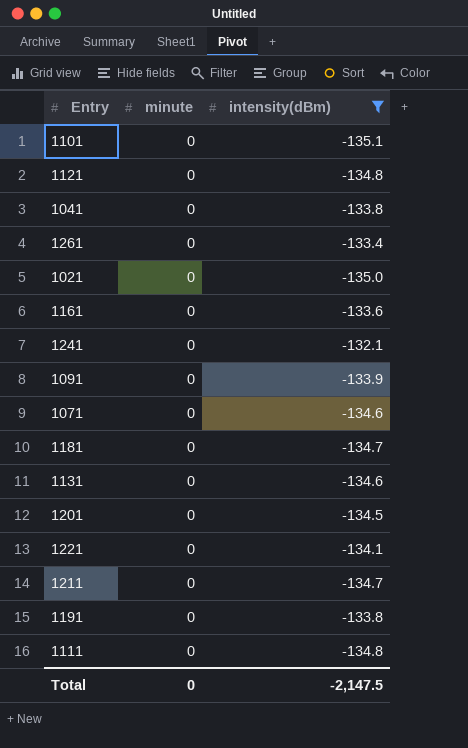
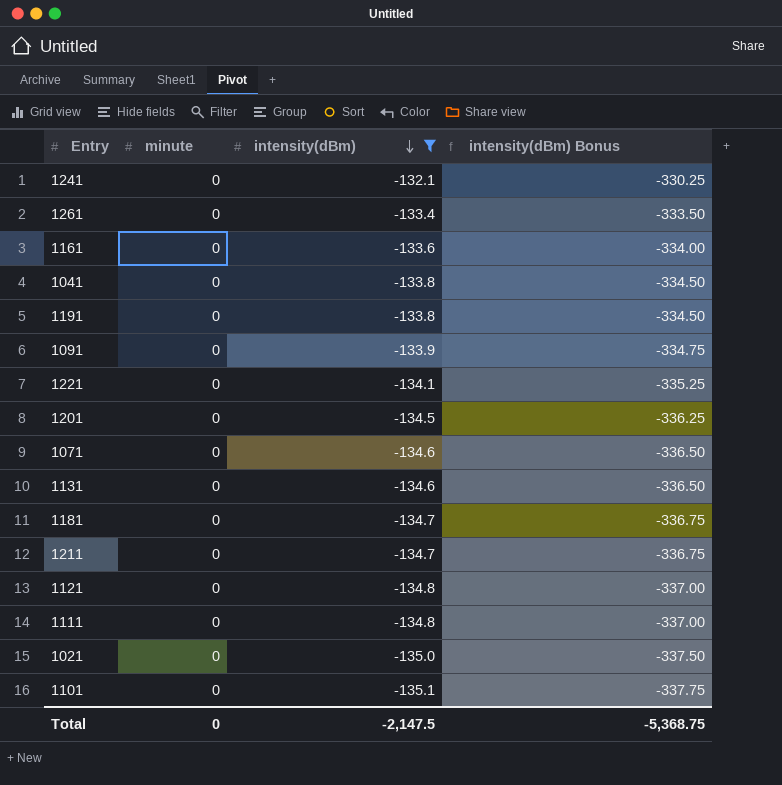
row order: none -> intensity(dBm) descending
column intensity(dBm) Bonus | formula: none -> [intensity(dBm)] * 2.5

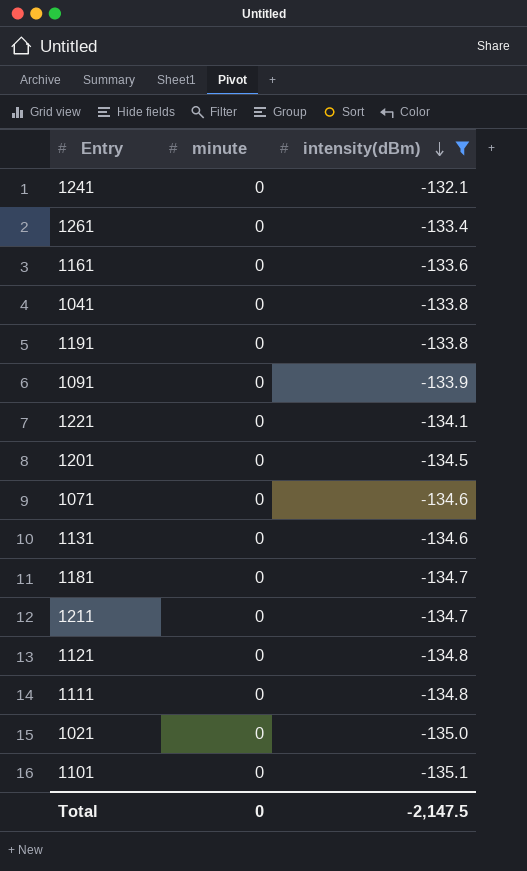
column intensity(dBm) Bonus | formula: [intensity(dBm)] * 2.5 -> none

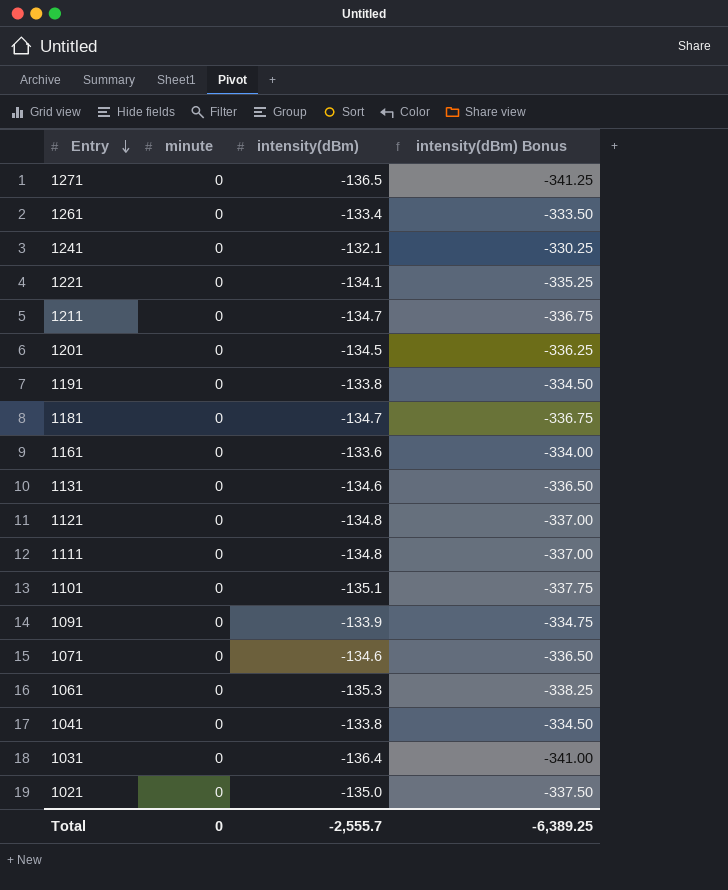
filter: intensity(dBm) >= -135.1 -> none
row order: intensity(dBm) descending -> Entry descending
column intensity(dBm) Bonus | formula: none -> [intensity(dBm)] * 2.5
Total | intensity(dBm): -2,147.5 -> -2,555.7

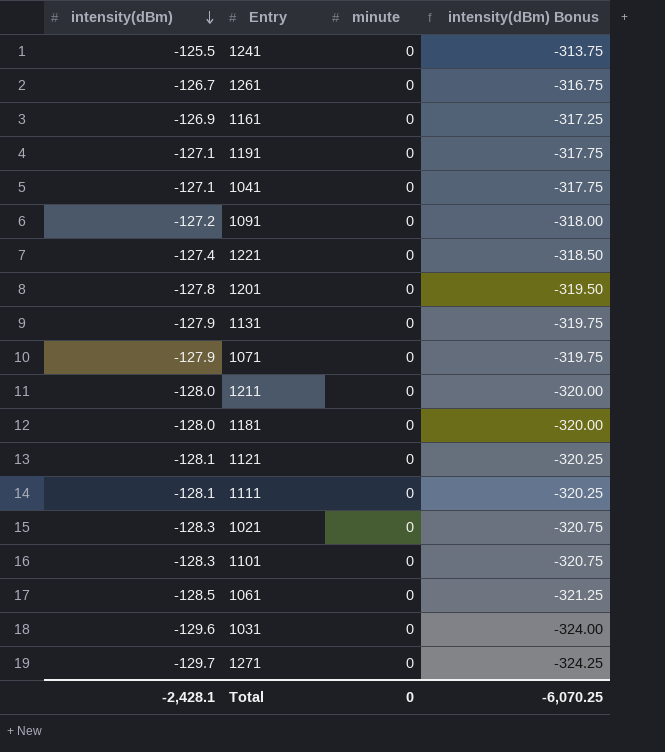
row order: Entry descending -> intensity(dBm) descending
column intensity(dBm) | position: 3 -> 1
1241 | intensity(dBm): -132.1 -> -125.5
1241 | intensity(dBm) Bonus: -330.25 -> -313.75
1261 | intensity(dBm): -133.4 -> -126.7
1261 | intensity(dBm) Bonus: -333.50 -> -316.75
1161 | intensity(dBm): -133.6 -> -126.9
1161 | intensity(dBm) Bonus: -334.00 -> -317.25
1191 | intensity(dBm): -133.8 -> -127.1
1191 | intensity(dBm) Bonus: -334.50 -> -317.75
1041 | intensity(dBm): -133.8 -> -127.1
1041 | intensity(dBm) Bonus: -334.50 -> -317.75
1091 | intensity(dBm): -133.9 -> -127.2
1091 | intensity(dBm) Bonus: -334.75 -> -318.00
1221 | intensity(dBm): -134.1 -> -127.4
1221 | intensity(dBm) Bonus: -335.25 -> -318.50
1201 | intensity(dBm): -134.5 -> -127.8
1201 | intensity(dBm) Bonus: -336.25 -> -319.50
1131 | intensity(dBm): -134.6 -> -127.9
1131 | intensity(dBm) Bonus: -336.50 -> -319.75
1071 | intensity(dBm): -134.6 -> -127.9
1071 | intensity(dBm) Bonus: -336.50 -> -319.75
1211 | intensity(dBm): -134.7 -> -128.0
1211 | intensity(dBm) Bonus: -336.75 -> -320.00
1181 | intensity(dBm): -134.7 -> -128.0
1181 | intensity(dBm) Bonus: -336.75 -> -320.00
1121 | intensity(dBm): -134.8 -> -128.1
1121 | intensity(dBm) Bonus: -337.00 -> -320.25
1111 | intensity(dBm): -134.8 -> -128.1
1111 | intensity(dBm) Bonus: -337.00 -> -320.25
1021 | intensity(dBm): -135.0 -> -128.3
1021 | intensity(dBm) Bonus: -337.50 -> -320.75
1101 | intensity(dBm): -135.1 -> -128.3
1101 | intensity(dBm) Bonus: -337.75 -> -320.75
1061 | intensity(dBm): -135.3 -> -128.5
1061 | intensity(dBm) Bonus: -338.25 -> -321.25
1031 | intensity(dBm): -136.4 -> -129.6
1031 | intensity(dBm) Bonus: -341.00 -> -324.00
1271 | intensity(dBm): -136.5 -> -129.7
1271 | intensity(dBm) Bonus: -341.25 -> -324.25
Total | intensity(dBm): -2,555.7 -> -2,428.1
Total | intensity(dBm) Bonus: -6,389.25 -> -6,070.25

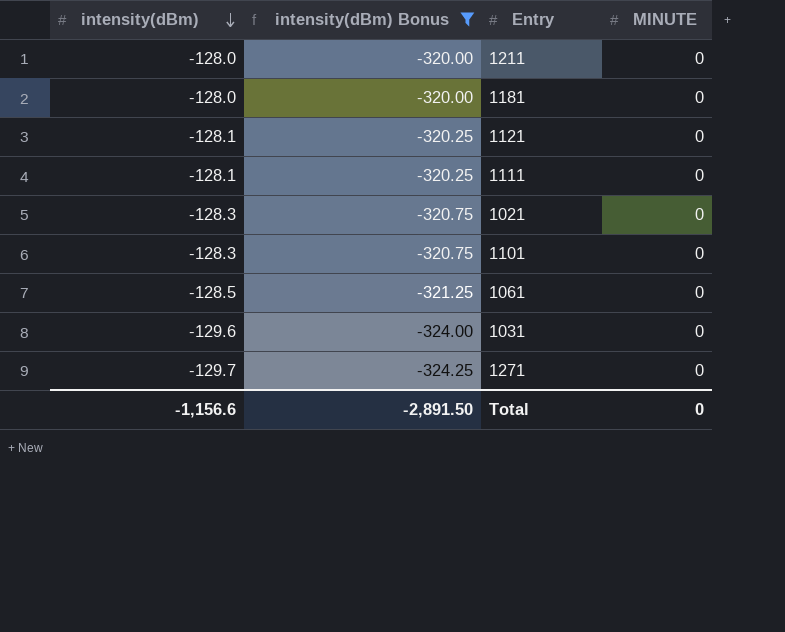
filter: none -> intensity(dBm) Bonus <= -320.00
column intensity(dBm) Bonus | position: 4 -> 2
column name: minute -> MINUTE
Total | intensity(dBm): -2,428.1 -> -1,156.6
Total | intensity(dBm) Bonus: -6,070.25 -> -2,891.50

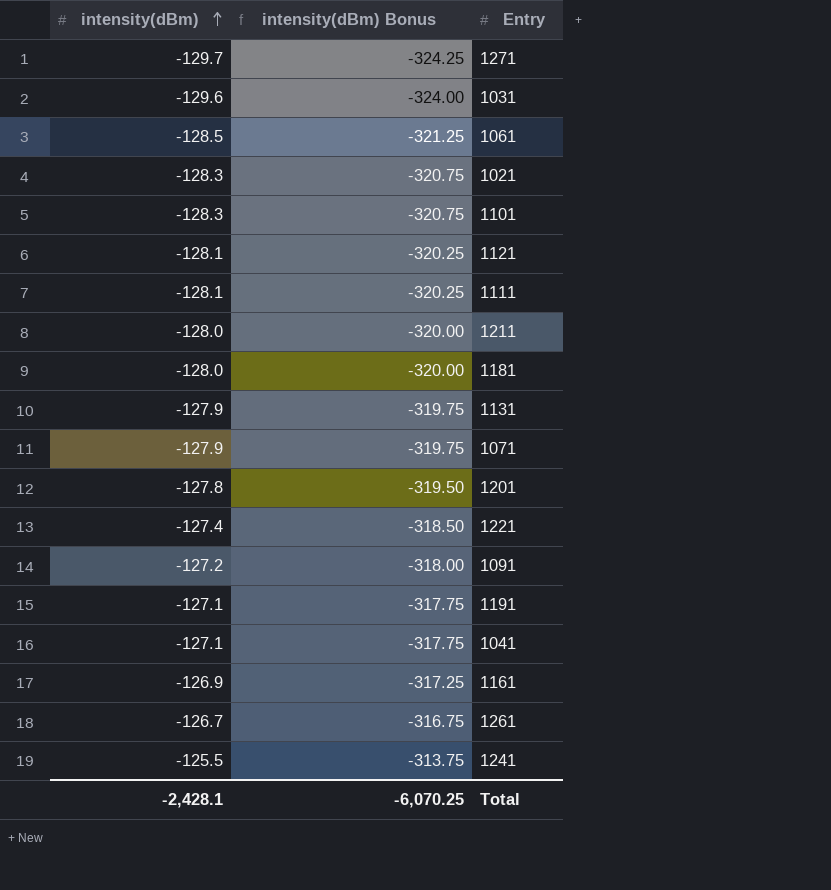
filter: intensity(dBm) Bonus <= -320.00 -> none
row order: intensity(dBm) descending -> intensity(dBm) ascending
column MINUTE | position: 4 -> none
Total | intensity(dBm): -1,156.6 -> -2,428.1
Total | intensity(dBm) Bonus: -2,891.50 -> -6,070.25

